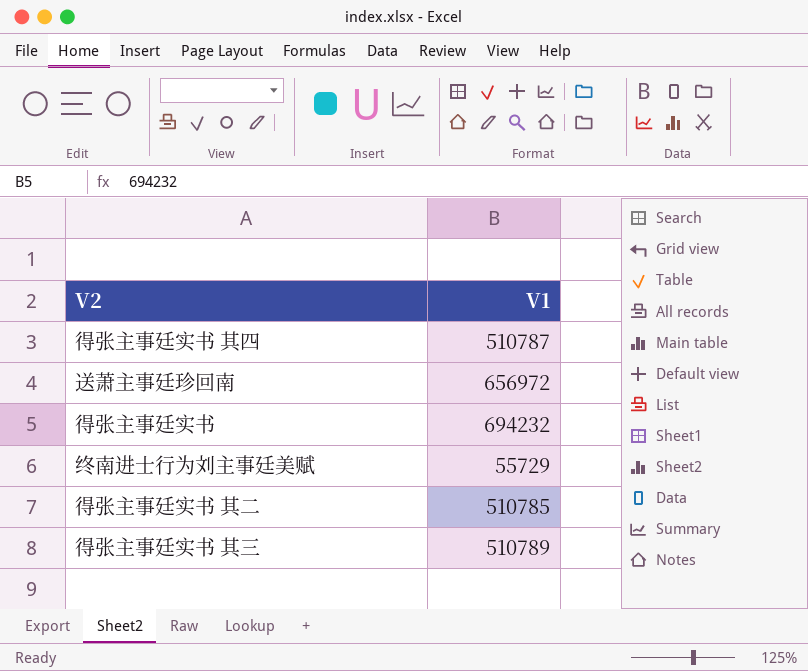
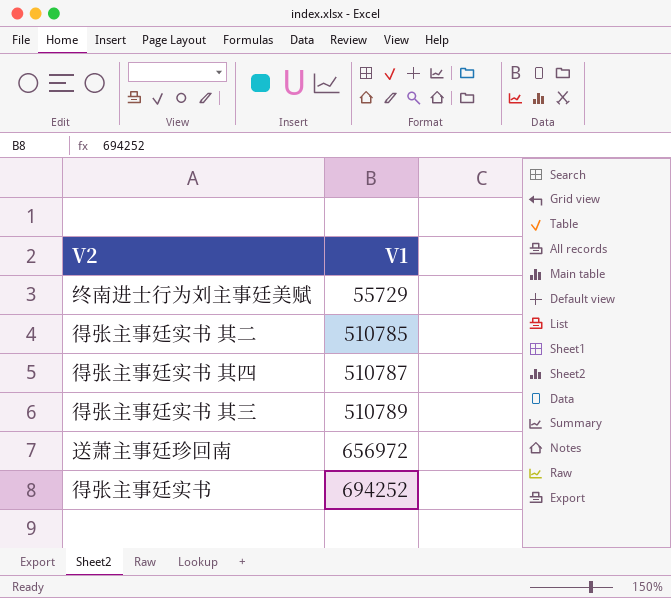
row order: none -> V1 ascending
得张主事廷实书 | V1: 694232 -> 694252

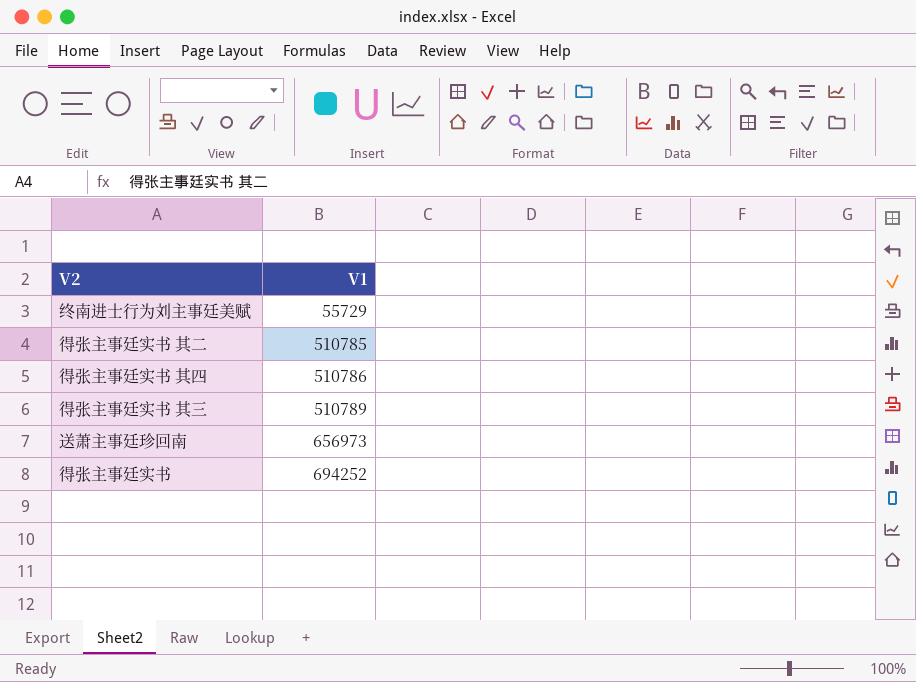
得张主事廷实书 其四 | V1: 510787 -> 510786
送萧主事廷珍回南 | V1: 656972 -> 656973

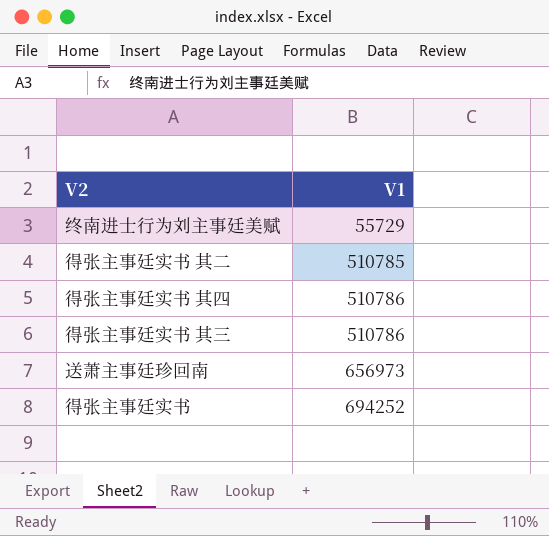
得张主事廷实书 其三 | V1: 510789 -> 510786

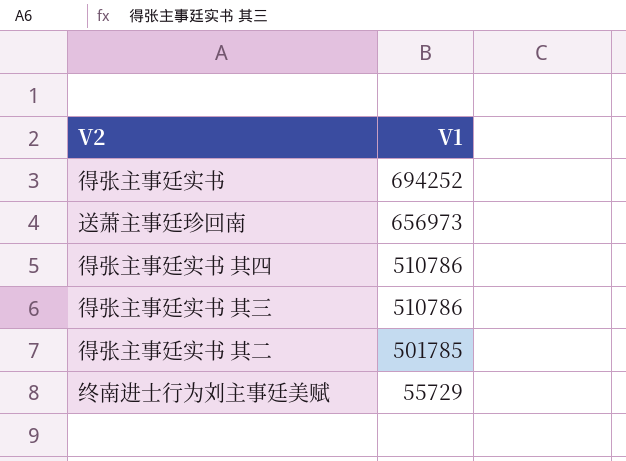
row order: V1 ascending -> V1 descending
得张主事廷实书 其二 | V1: 510785 -> 501785

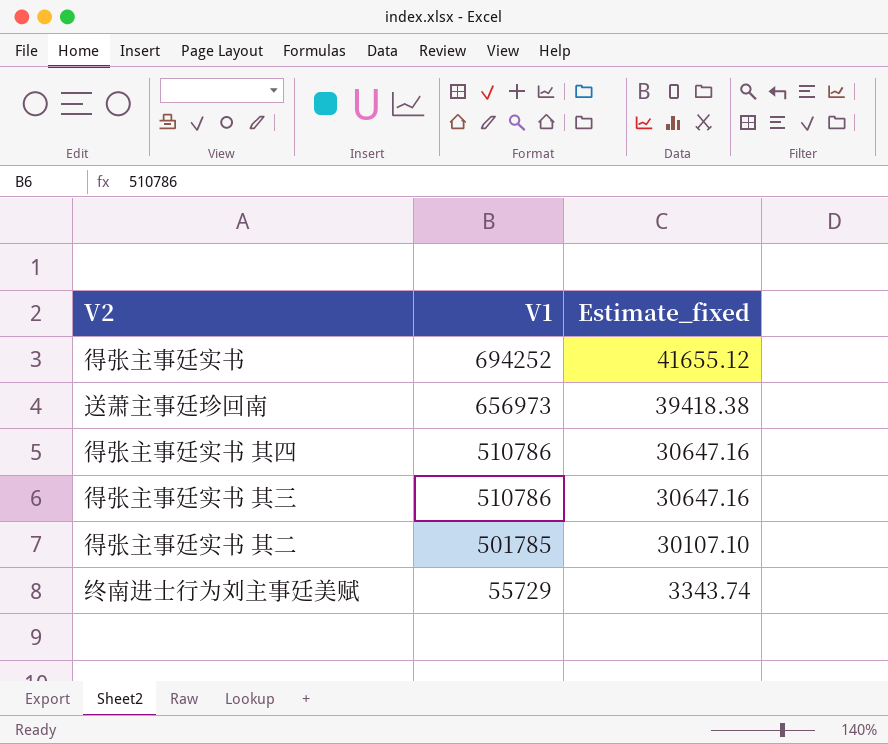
column Estimate_fixed | formula: none -> [V1] * 0.06

